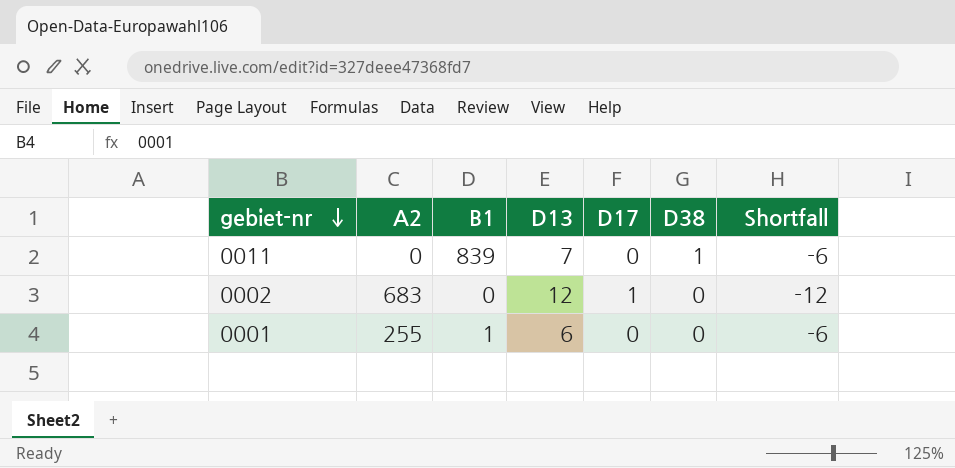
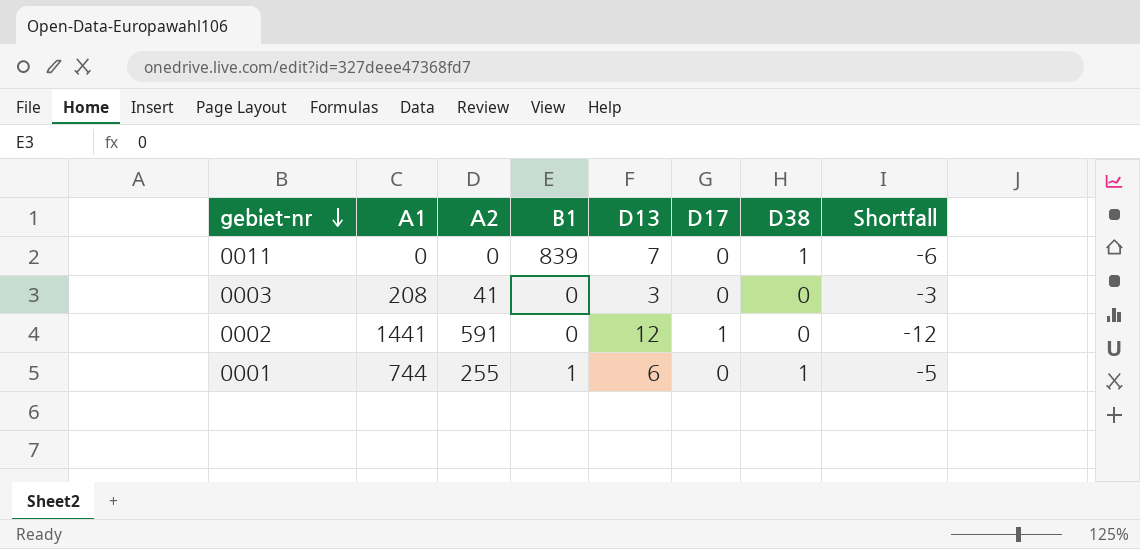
column A1 | position: none -> 2
row 0003: none -> 208 | 41 | 0 | 3 | 0 | 0 | -3
0002 | A2: 683 -> 591
0001 | D38: 0 -> 1
0001 | Shortfall: -6 -> -5

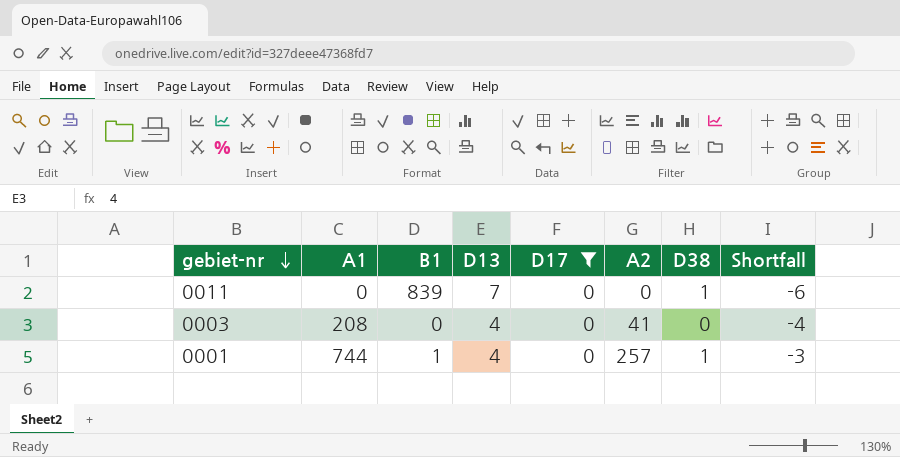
filter: none -> D17 = 0
column A2 | position: 3 -> 6
0003 | D13: 3 -> 4
0003 | Shortfall: -3 -> -4
0001 | D13: 6 -> 4
0001 | A2: 255 -> 257
0001 | Shortfall: -5 -> -3

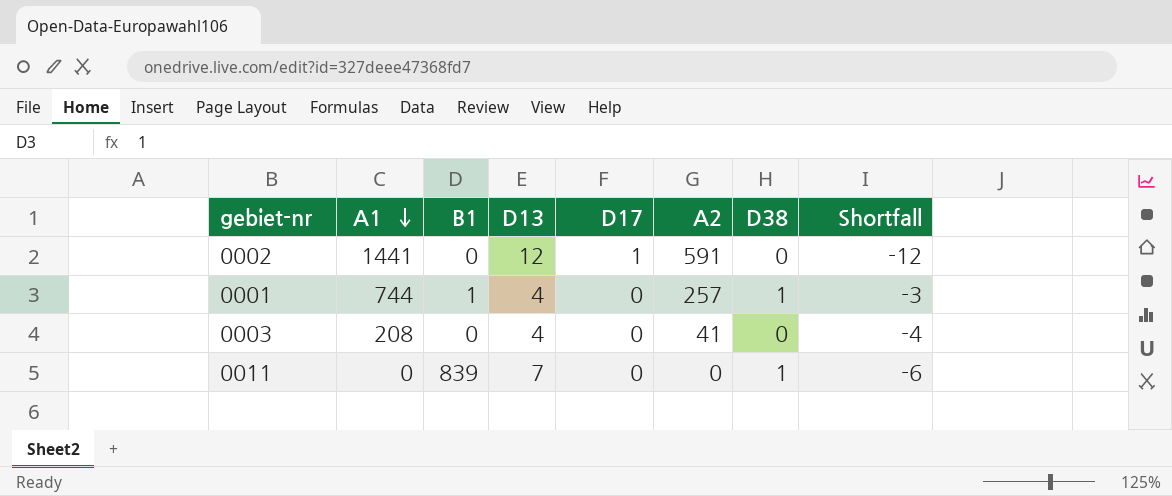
filter: D17 = 0 -> none
row order: gebiet-nr descending -> A1 descending

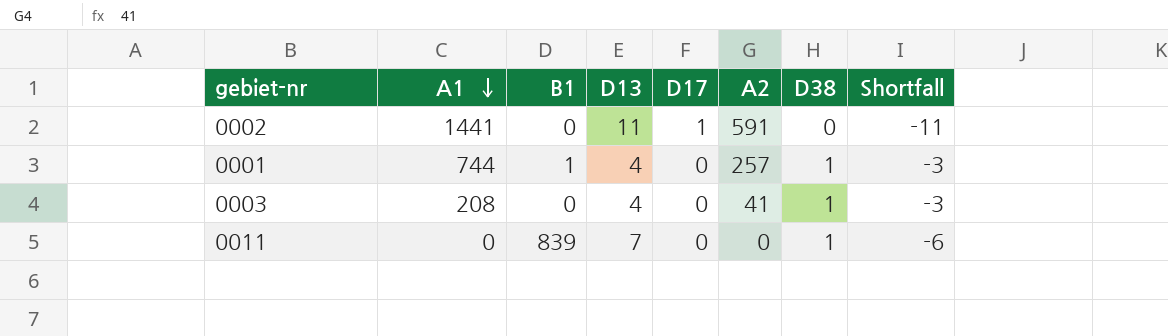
0002 | D13: 12 -> 11
0002 | Shortfall: -12 -> -11
0003 | D38: 0 -> 1
0003 | Shortfall: -4 -> -3

